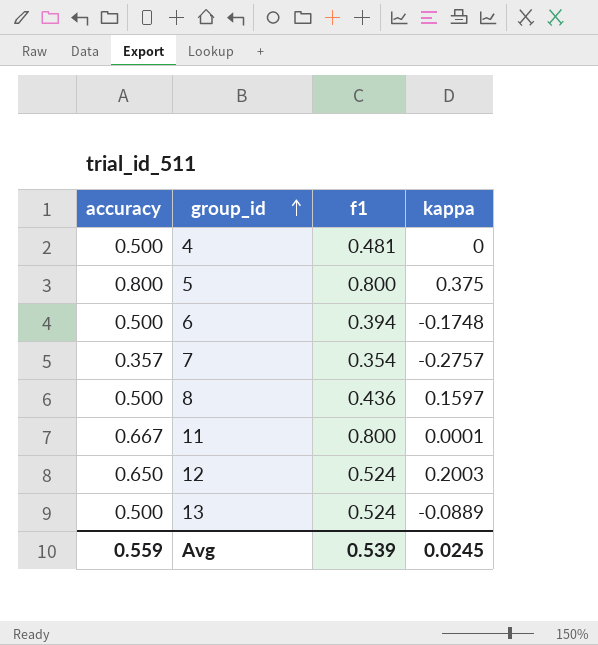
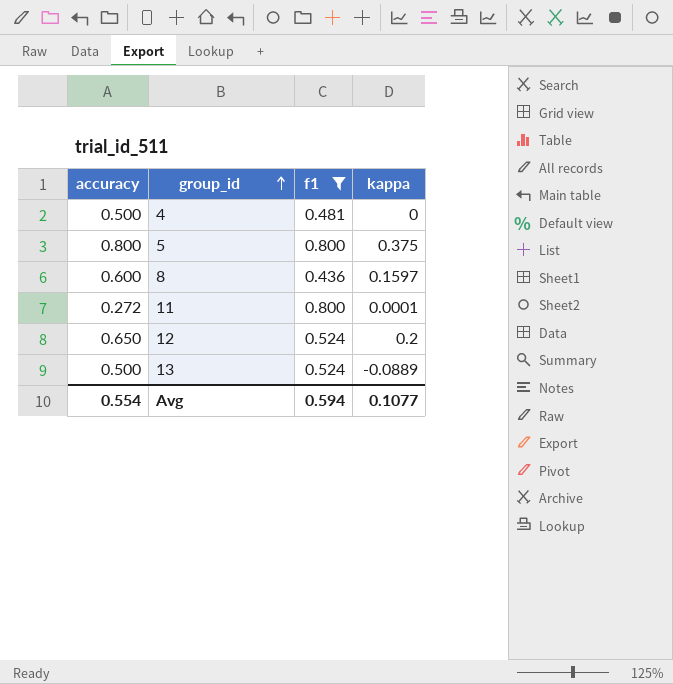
filter: none -> f1 >= 0.436
8 | accuracy: 0.500 -> 0.600
11 | accuracy: 0.667 -> 0.272
12 | kappa: 0.2003 -> 0.2
Avg | accuracy: 0.559 -> 0.554
Avg | f1: 0.539 -> 0.594
Avg | kappa: 0.0245 -> 0.1077

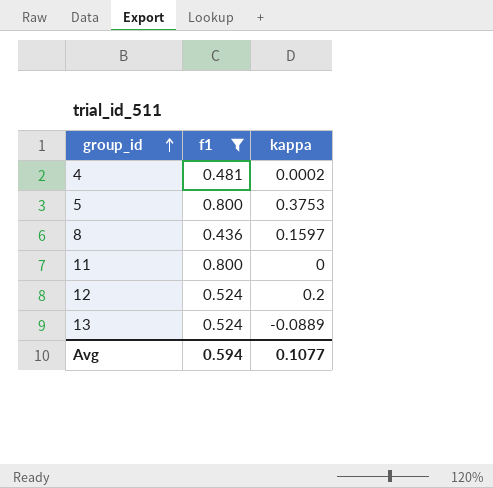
column accuracy | position: 1 -> none
4 | kappa: 0 -> 0.0002
5 | kappa: 0.375 -> 0.3753
11 | kappa: 0.0001 -> 0

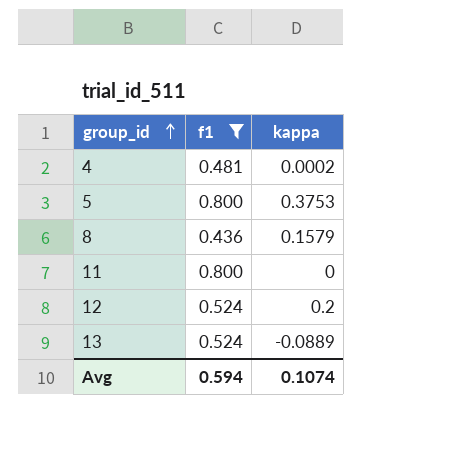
8 | kappa: 0.1597 -> 0.1579
Avg | kappa: 0.1077 -> 0.1074

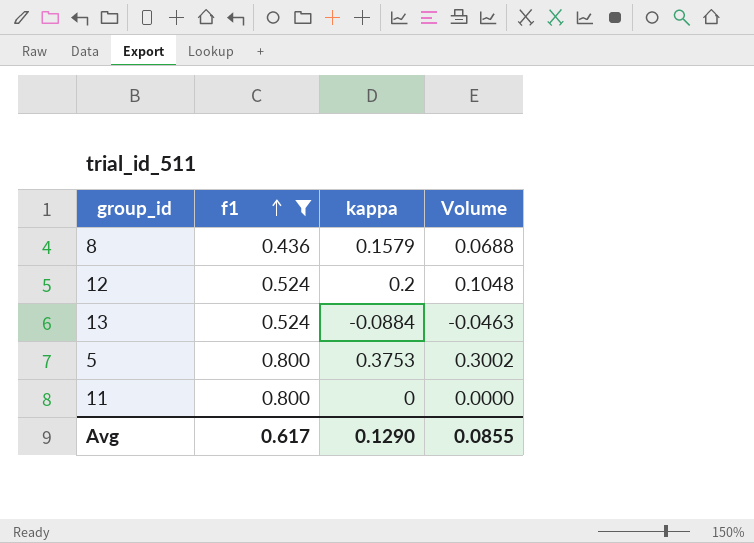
row order: group_id ascending -> f1 ascending
column Volume | formula: none -> [f1] * [kappa]
row 4: 0.481 | 0.0002 -> none
13 | kappa: -0.0889 -> -0.0884
Avg | f1: 0.594 -> 0.617
Avg | kappa: 0.1074 -> 0.1290

